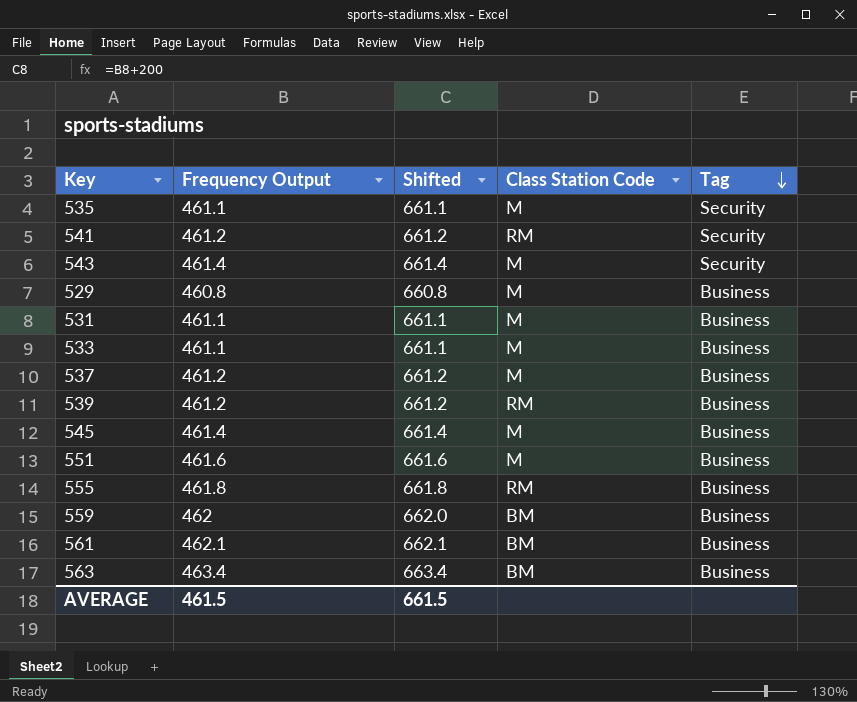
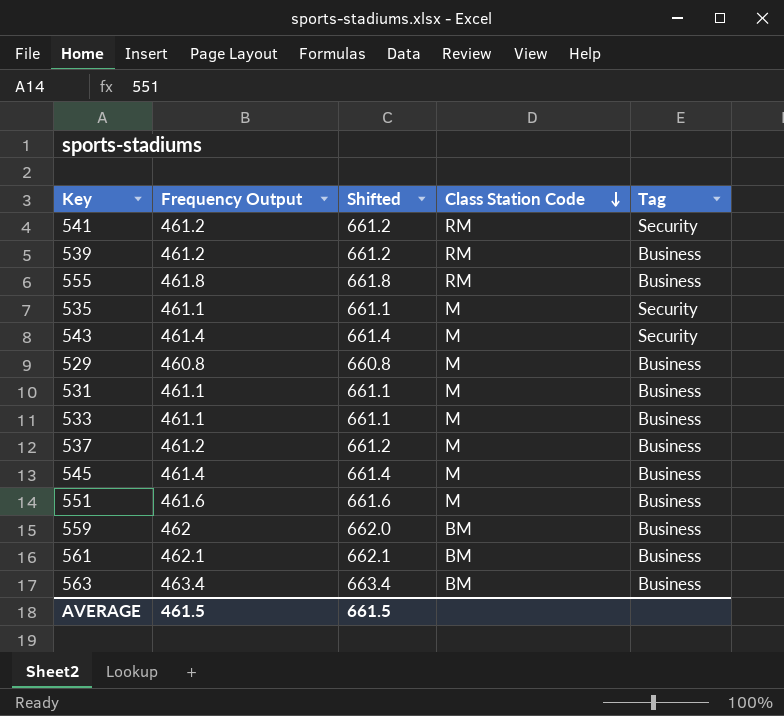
row order: Tag descending -> Class Station Code descending

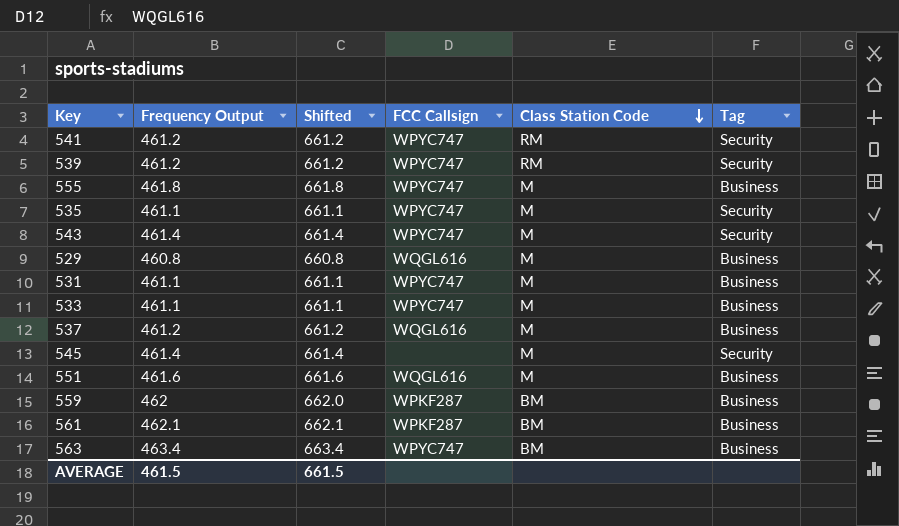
column FCC Callsign | position: none -> 4
539 | Tag: Business -> Security
555 | Class Station Code: RM -> M
545 | Tag: Business -> Security

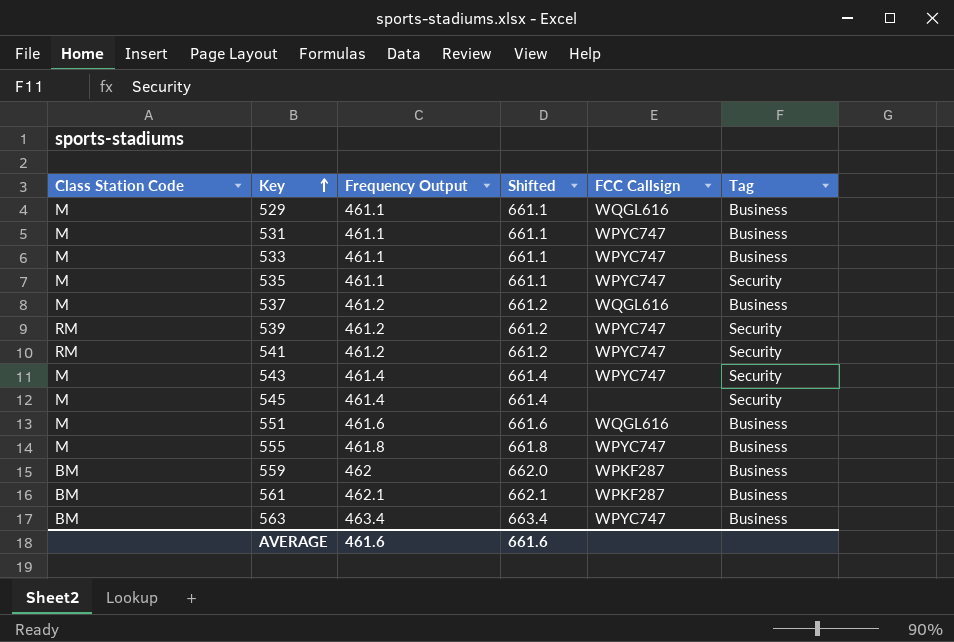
row order: Class Station Code descending -> Key ascending
column Class Station Code | position: 5 -> 1
529 | Frequency Output: 460.8 -> 461.1
529 | Shifted: 660.8 -> 661.1
AVERAGE | Frequency Output: 461.5 -> 461.6
AVERAGE | Shifted: 661.5 -> 661.6

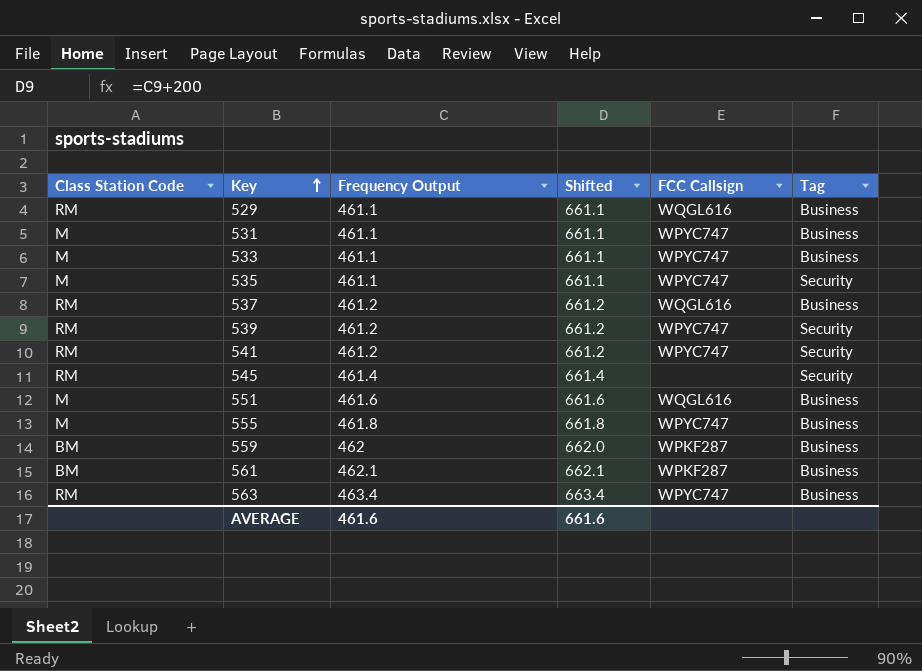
row 543: M | 461.4 | 661.4 | WPYC747 | Security -> none
529 | Class Station Code: M -> RM
537 | Class Station Code: M -> RM
545 | Class Station Code: M -> RM
563 | Class Station Code: BM -> RM

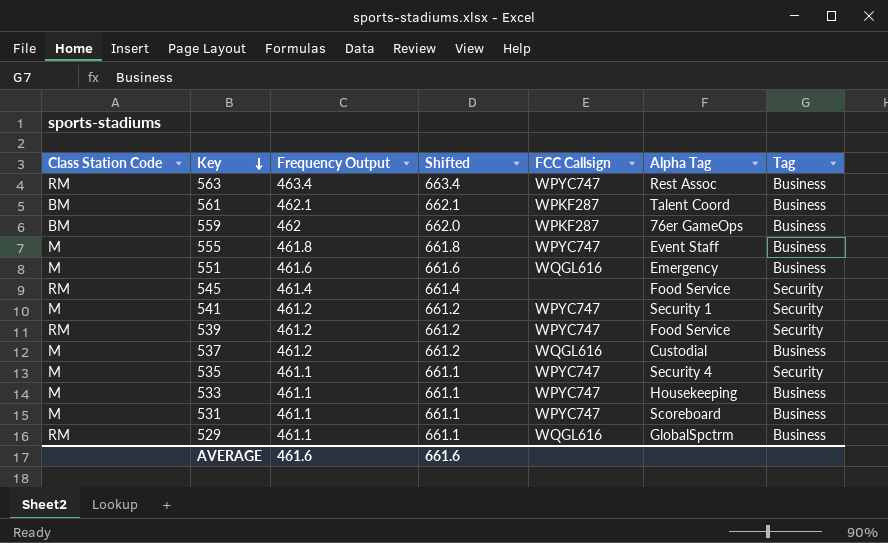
row order: Key ascending -> Key descending
column Alpha Tag | position: none -> 6
541 | Class Station Code: RM -> M
537 | Class Station Code: RM -> M

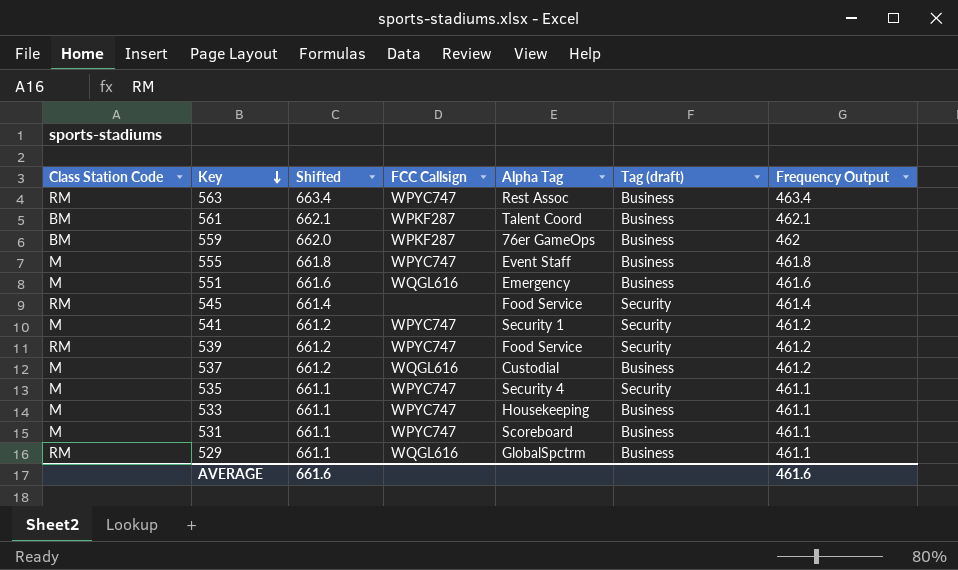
column name: Tag -> Tag (draft)
column Frequency Output | position: 3 -> 7

